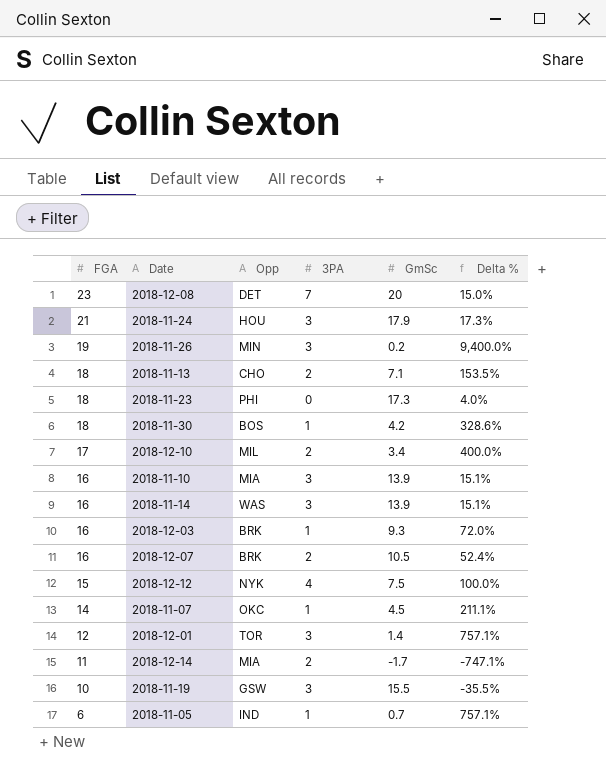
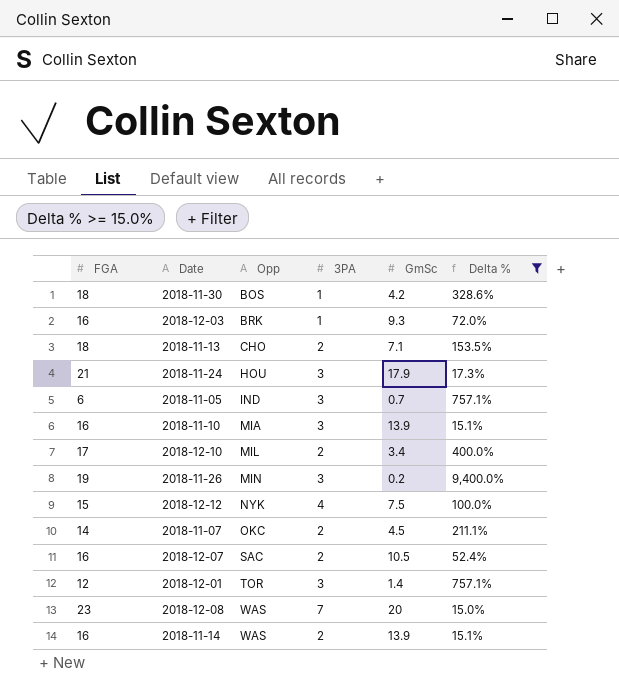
filter: none -> Delta % >= 15.0%
row order: FGA descending -> Opp ascending
2018-11-05 | 3PA: 1 -> 3
2018-11-07 | 3PA: 1 -> 2
2018-12-07 | Opp: BRK -> SAC
2018-12-08 | Opp: DET -> WAS
2018-11-14 | 3PA: 3 -> 2

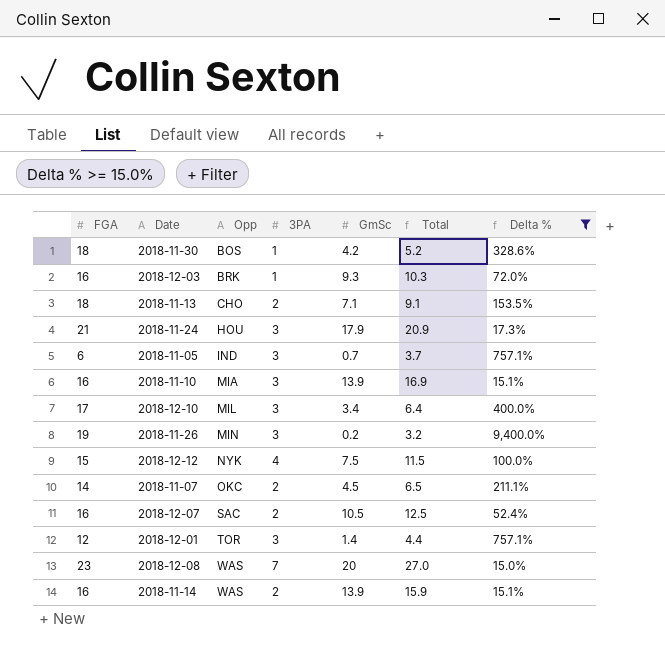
column Total | formula: none -> [3PA] + [GmSc]
2018-12-10 | 3PA: 2 -> 3

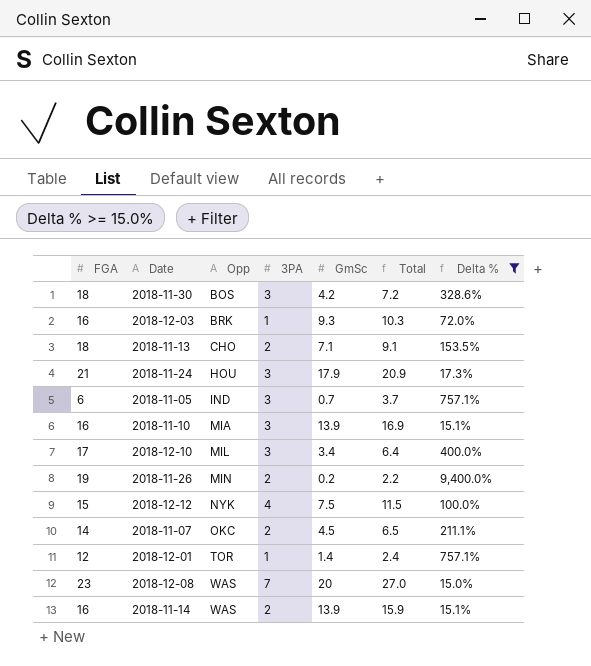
row 2018-12-07: 16 | SAC | 2 | 10.5 | 12.5 | 52.4% -> none
2018-11-30 | 3PA: 1 -> 3
2018-11-30 | Total: 5.2 -> 7.2
2018-11-26 | 3PA: 3 -> 2
2018-11-26 | Total: 3.2 -> 2.2
2018-12-01 | 3PA: 3 -> 1
2018-12-01 | Total: 4.4 -> 2.4

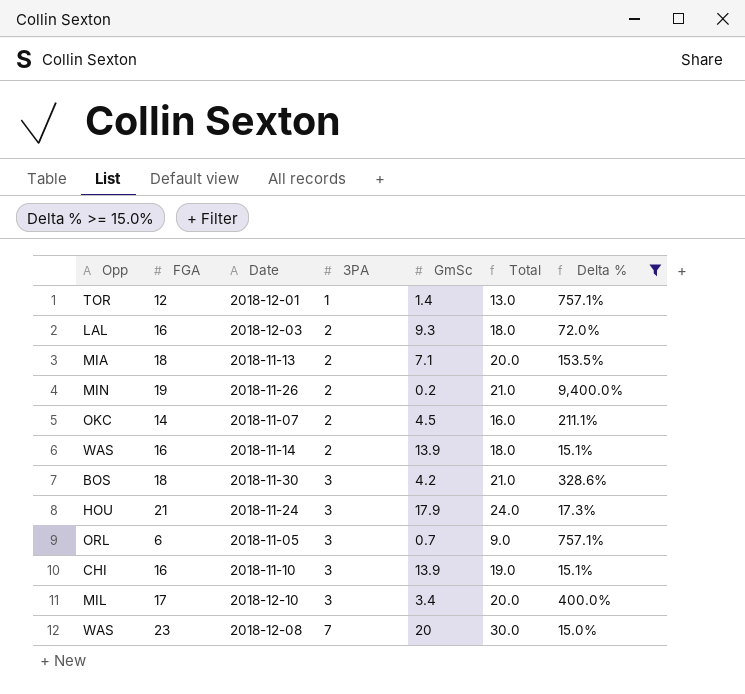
row order: Opp ascending -> 3PA ascending
column Opp | position: 3 -> 1
column Total | formula: [3PA] + [GmSc] -> [FGA] + [3PA]
row 2018-12-12: 15 | NYK | 4 | 7.5 | 11.5 | 100.0% -> none
2018-12-03 | Opp: BRK -> LAL
2018-12-03 | 3PA: 1 -> 2
2018-11-13 | Opp: CHO -> MIA
2018-11-05 | Opp: IND -> ORL
2018-11-10 | Opp: MIA -> CHI

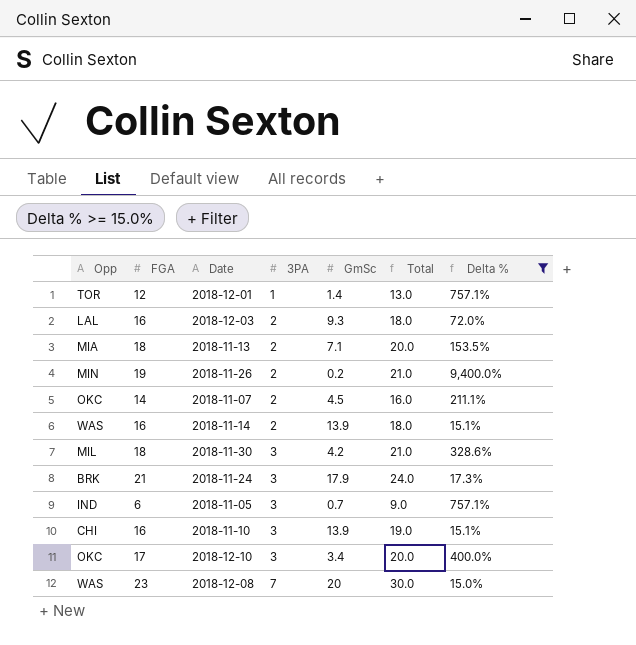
2018-11-30 | Opp: BOS -> MIL
2018-11-24 | Opp: HOU -> BRK
2018-11-05 | Opp: ORL -> IND
2018-12-10 | Opp: MIL -> OKC

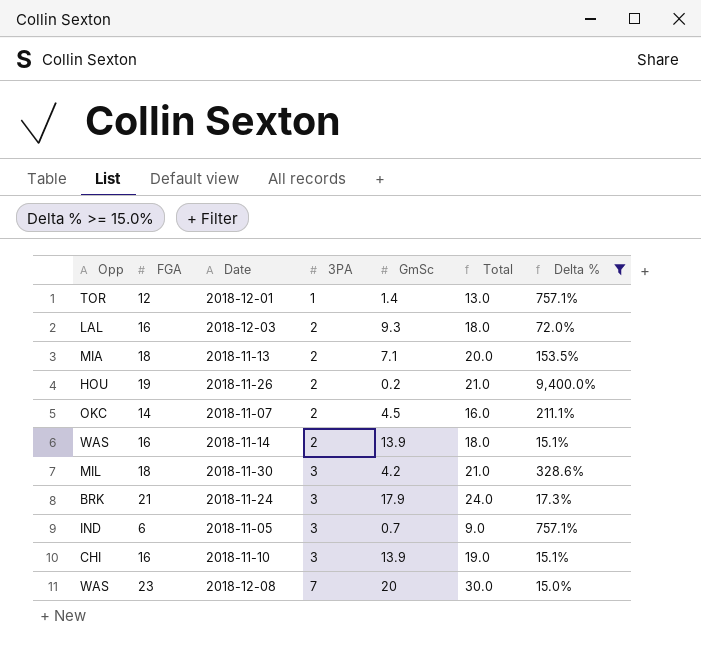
row 2018-12-10: OKC | 17 | 3 | 3.4 | 20.0 | 400.0% -> none
2018-11-26 | Opp: MIN -> HOU

